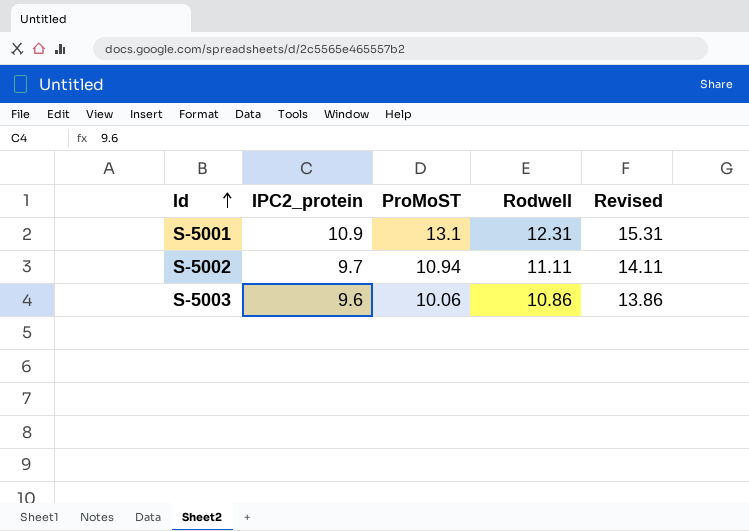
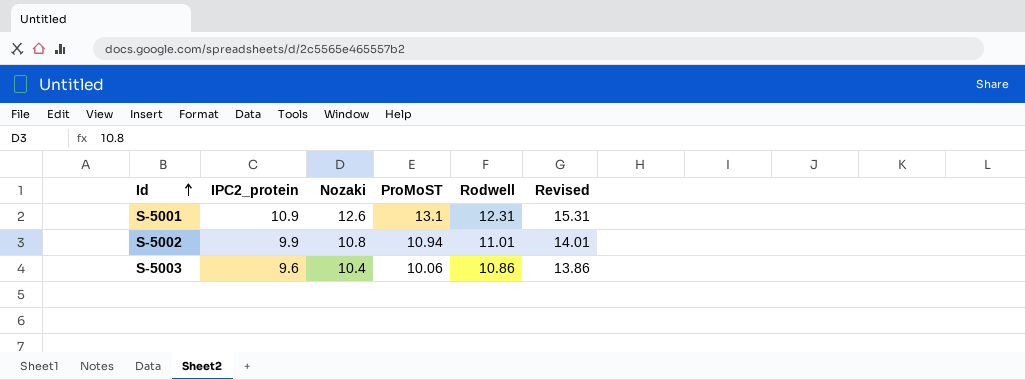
column Nozaki | position: none -> 3
S-5002 | IPC2_protein: 9.7 -> 9.9
S-5002 | Rodwell: 11.11 -> 11.01
S-5002 | Revised: 14.11 -> 14.01

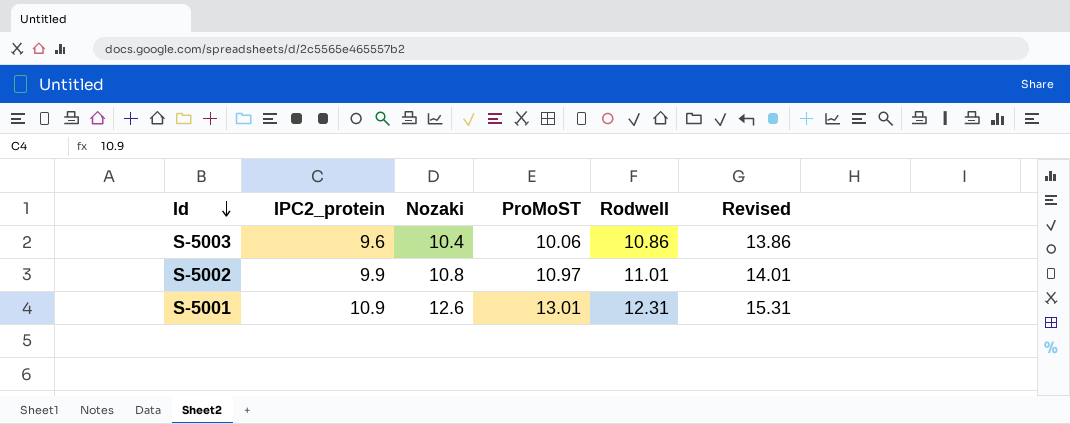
row order: Id ascending -> Id descending
S-5002 | ProMoST: 10.94 -> 10.97
S-5001 | ProMoST: 13.1 -> 13.01

